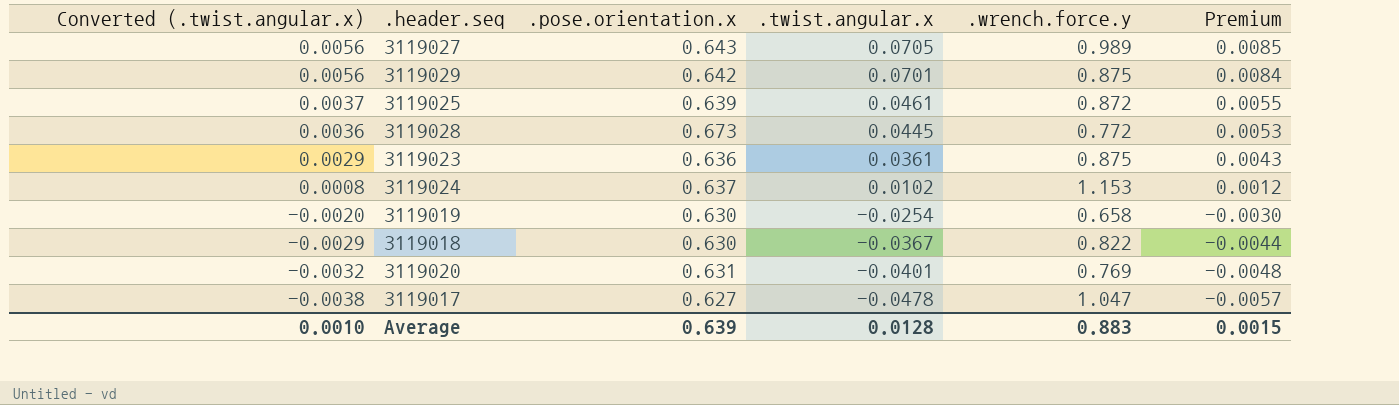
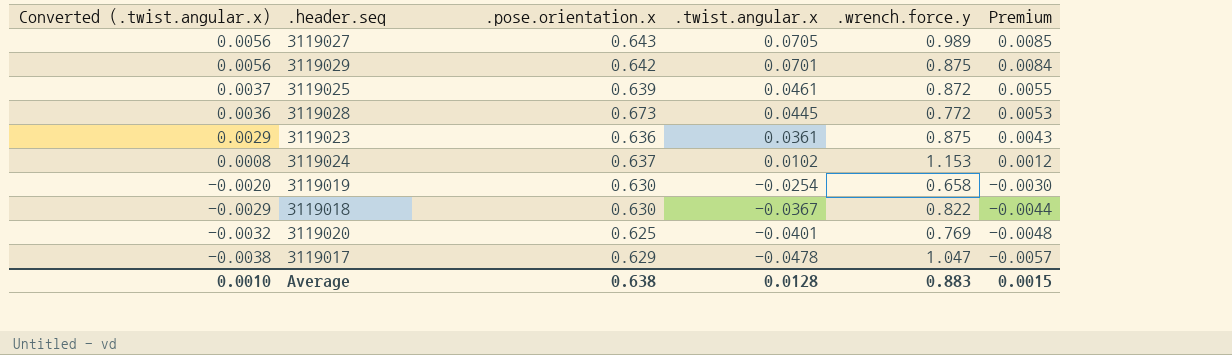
3119020 | .pose.orientation.x: 0.631 -> 0.625
3119017 | .pose.orientation.x: 0.627 -> 0.629
Average | .pose.orientation.x: 0.639 -> 0.638

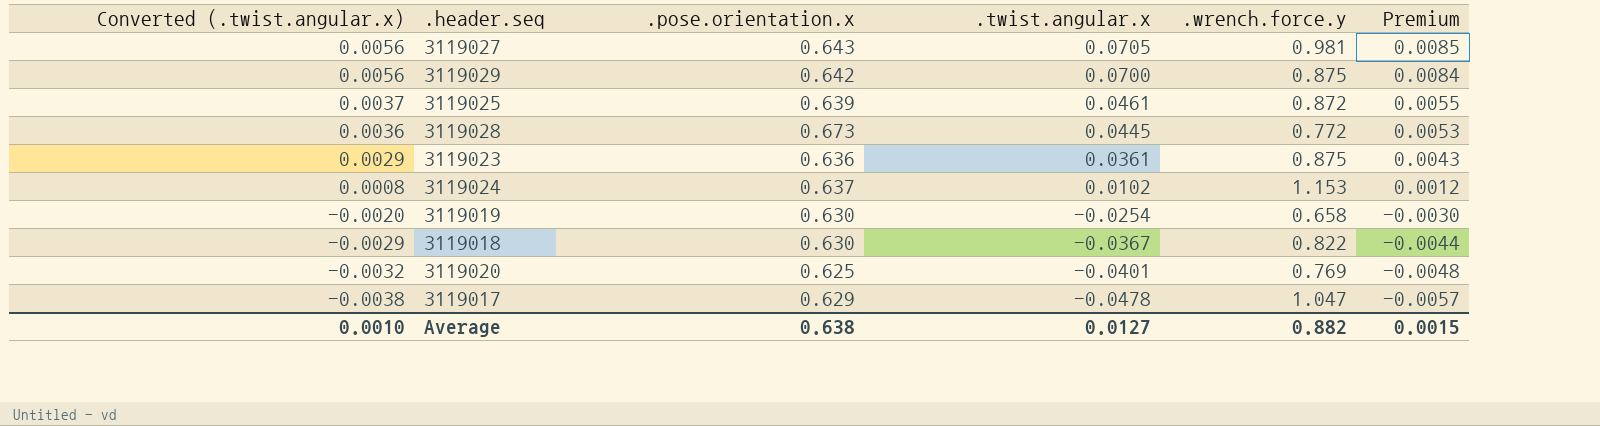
3119027 | .wrench.force.y: 0.989 -> 0.981
3119029 | .twist.angular.x: 0.0701 -> 0.0700
Average | .twist.angular.x: 0.0128 -> 0.0127
Average | .wrench.force.y: 0.883 -> 0.882

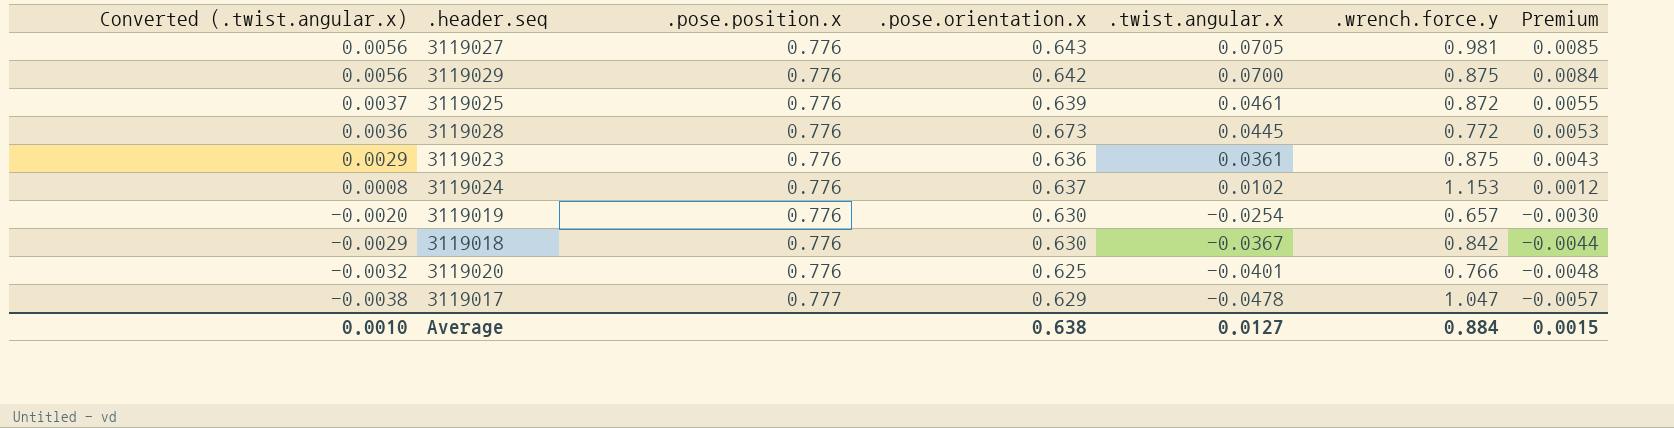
column .pose.position.x | position: none -> 3
3119019 | .wrench.force.y: 0.658 -> 0.657
3119018 | .wrench.force.y: 0.822 -> 0.842
3119020 | .wrench.force.y: 0.769 -> 0.766
Average | .wrench.force.y: 0.882 -> 0.884

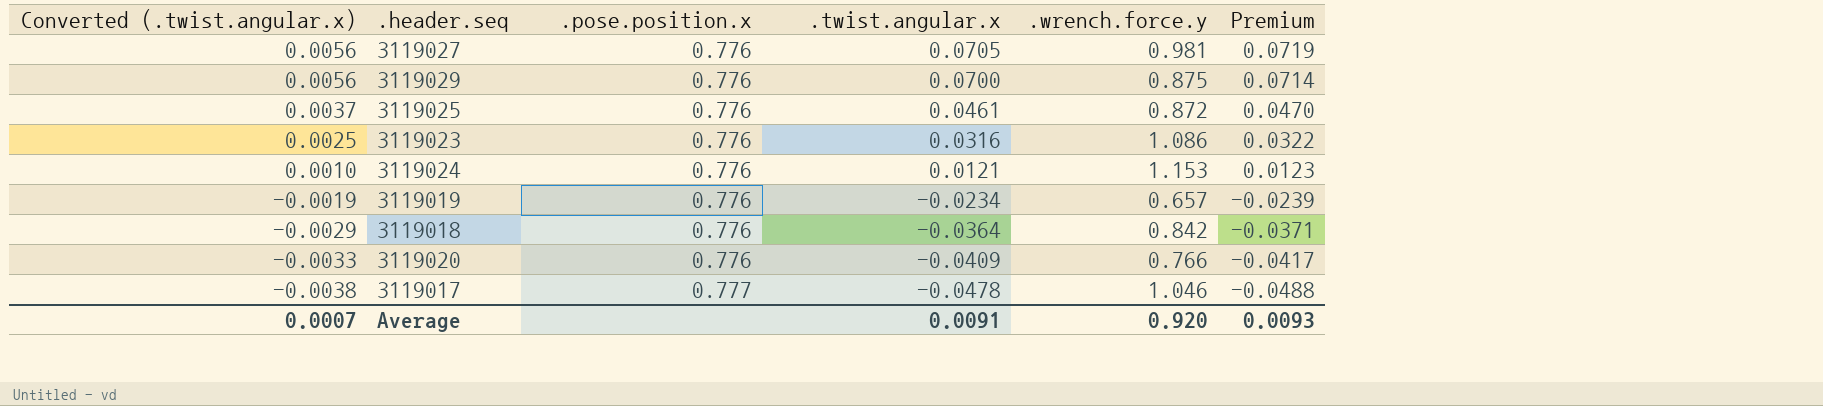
column .pose.orientation.x | position: 4 -> none
column Premium | formula: [.twist.angular.x] * 0.12 -> [.twist.angular.x] * 1.02
row 3119028: 0.0036 | 0.776 | 0.673 | 0.0445 | 0.772 | 0.0053 -> none
3119023 | Converted (.twist.angular.x): 0.0029 -> 0.0025
3119023 | .twist.angular.x: 0.0361 -> 0.0316
3119023 | .wrench.force.y: 0.875 -> 1.086
3119024 | Converted (.twist.angular.x): 0.0008 -> 0.0010
3119024 | .twist.angular.x: 0.0102 -> 0.0121
3119019 | Converted (.twist.angular.x): -0.0020 -> -0.0019
3119019 | .twist.angular.x: -0.0254 -> -0.0234
3119018 | .twist.angular.x: -0.0367 -> -0.0364
3119020 | Converted (.twist.angular.x): -0.0032 -> -0.0033
3119020 | .twist.angular.x: -0.0401 -> -0.0409
3119017 | .wrench.force.y: 1.047 -> 1.046
Average | Converted (.twist.angular.x): 0.0010 -> 0.0007
Average | .twist.angular.x: 0.0127 -> 0.0091
Average | .wrench.force.y: 0.884 -> 0.920
Average | Premium: 0.0015 -> 0.0093

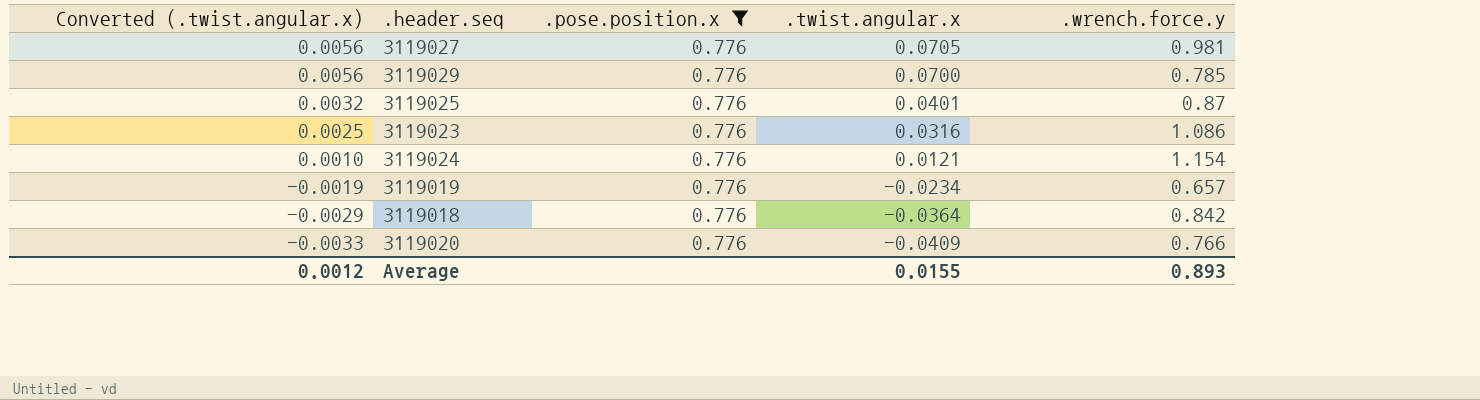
filter: none -> .pose.position.x = 0.776
column Premium | formula: [.twist.angular.x] * 1.02 -> none
3119029 | .wrench.force.y: 0.875 -> 0.785
3119025 | Converted (.twist.angular.x): 0.0037 -> 0.0032
3119025 | .twist.angular.x: 0.0461 -> 0.0401
3119025 | .wrench.force.y: 0.872 -> 0.87
3119024 | .wrench.force.y: 1.153 -> 1.154
Average | Converted (.twist.angular.x): 0.0007 -> 0.0012
Average | .twist.angular.x: 0.0091 -> 0.0155
Average | .wrench.force.y: 0.920 -> 0.893

